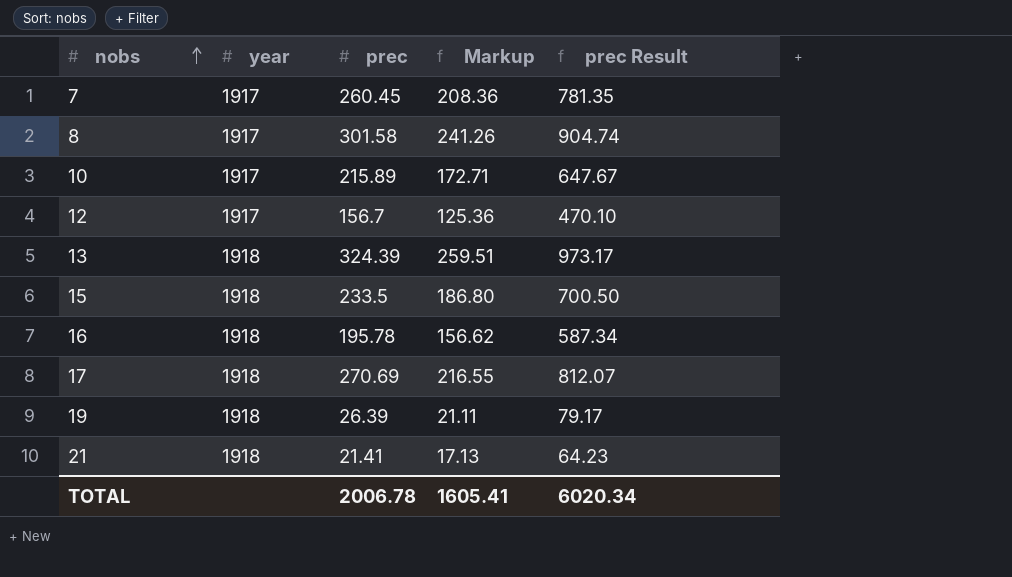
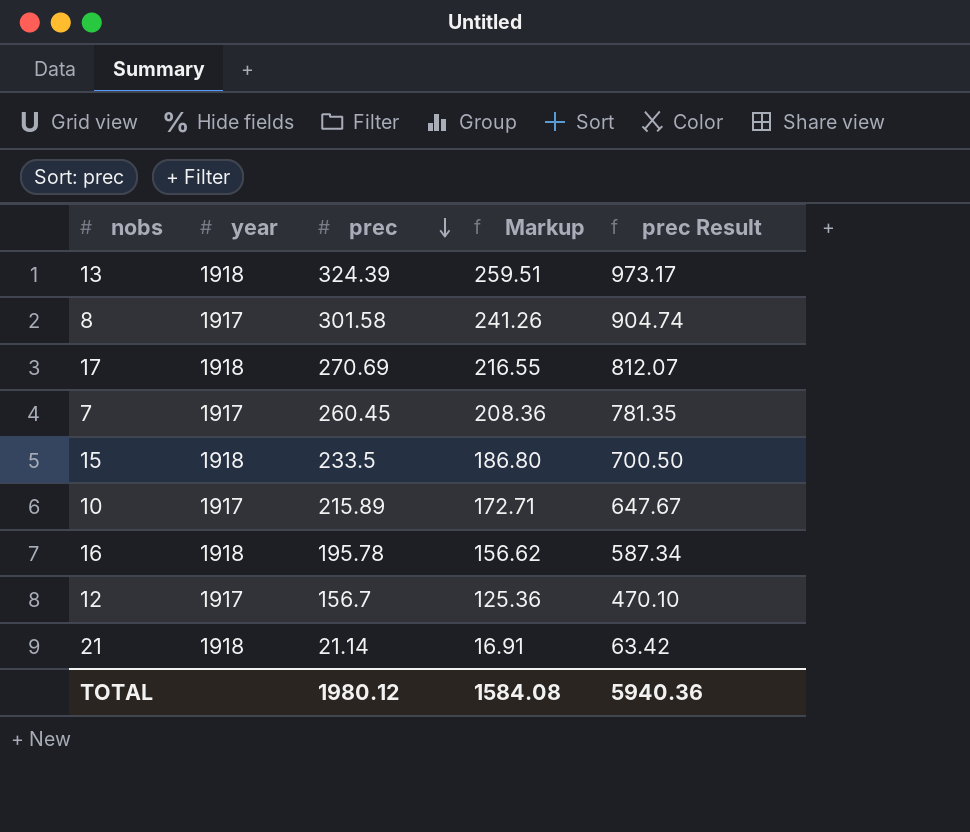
row order: nobs ascending -> prec descending
row 19: 1918 | 26.39 | 21.11 | 79.17 -> none
21 | prec: 21.41 -> 21.14
21 | Markup: 17.13 -> 16.91
21 | prec Result: 64.23 -> 63.42
TOTAL | prec: 2006.78 -> 1980.12
TOTAL | Markup: 1605.41 -> 1584.08
TOTAL | prec Result: 6020.34 -> 5940.36

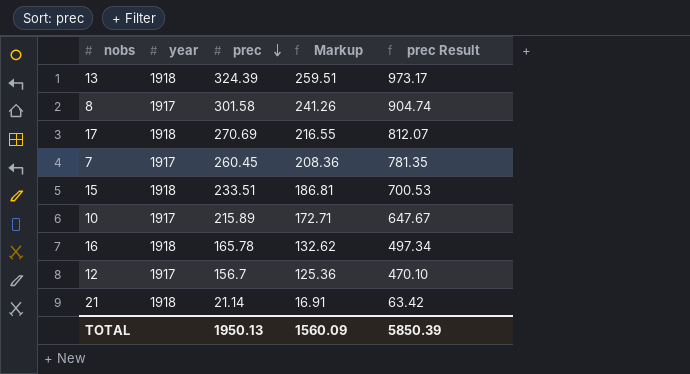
15 | prec: 233.5 -> 233.51
15 | Markup: 186.80 -> 186.81
15 | prec Result: 700.50 -> 700.53
16 | prec: 195.78 -> 165.78
16 | Markup: 156.62 -> 132.62
16 | prec Result: 587.34 -> 497.34
TOTAL | prec: 1980.12 -> 1950.13
TOTAL | Markup: 1584.08 -> 1560.09
TOTAL | prec Result: 5940.36 -> 5850.39

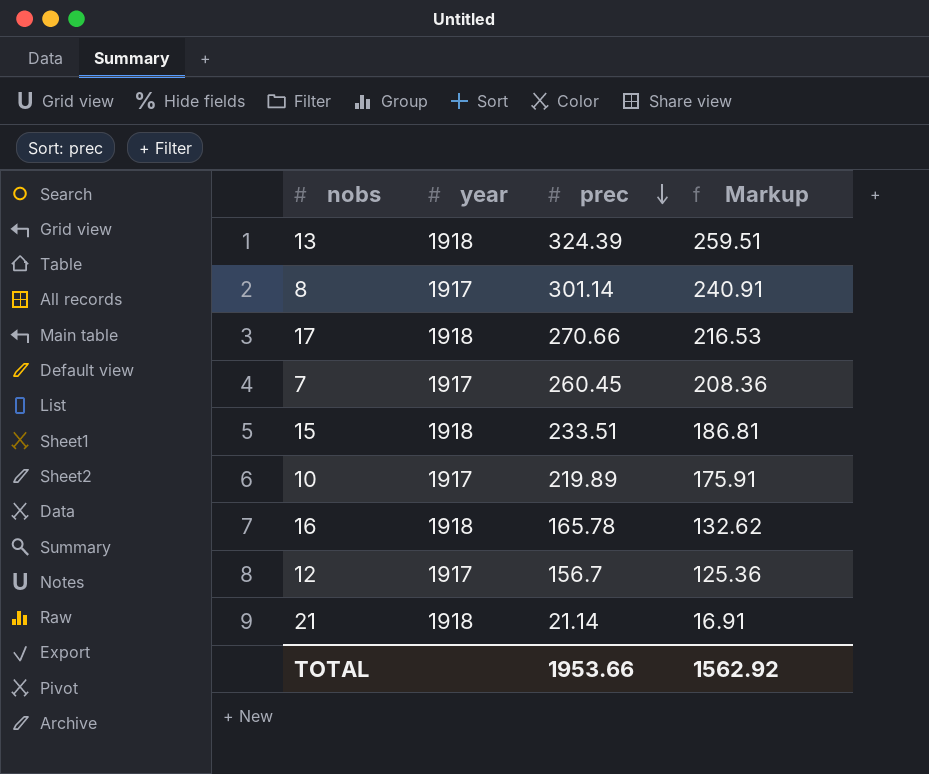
column prec Result | formula: [prec] * 3 -> none
8 | prec: 301.58 -> 301.14
8 | Markup: 241.26 -> 240.91
17 | prec: 270.69 -> 270.66
17 | Markup: 216.55 -> 216.53
10 | prec: 215.89 -> 219.89
10 | Markup: 172.71 -> 175.91
TOTAL | prec: 1950.13 -> 1953.66
TOTAL | Markup: 1560.09 -> 1562.92

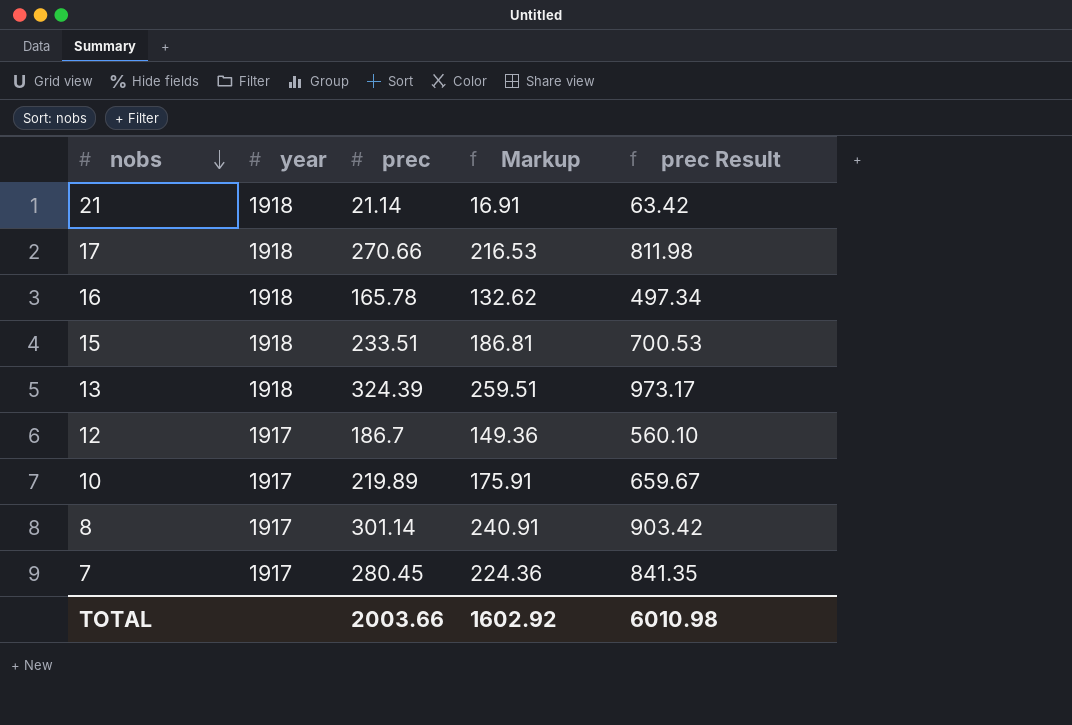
row order: prec descending -> nobs descending
column prec Result | formula: none -> [prec] * 3
12 | prec: 156.7 -> 186.7
12 | Markup: 125.36 -> 149.36
7 | prec: 260.45 -> 280.45
7 | Markup: 208.36 -> 224.36
TOTAL | prec: 1953.66 -> 2003.66
TOTAL | Markup: 1562.92 -> 1602.92

